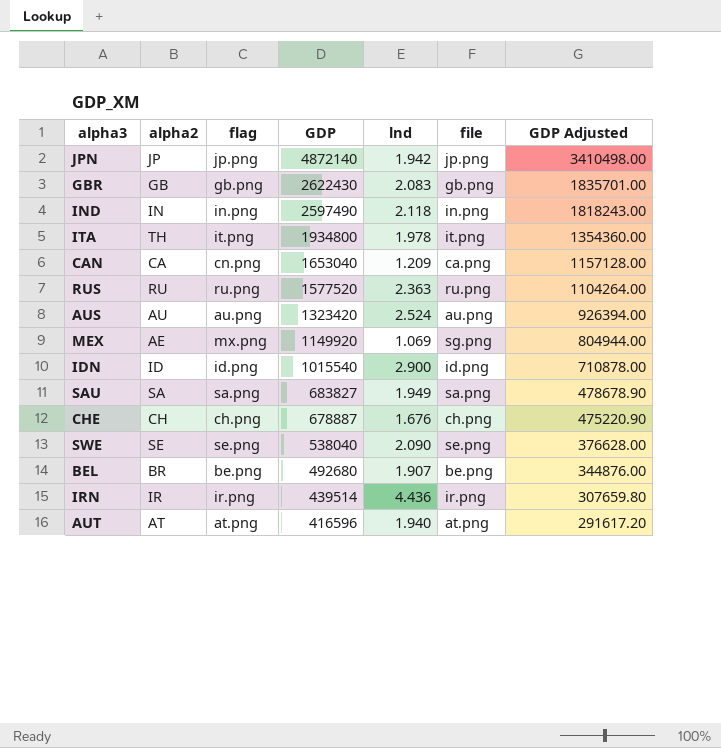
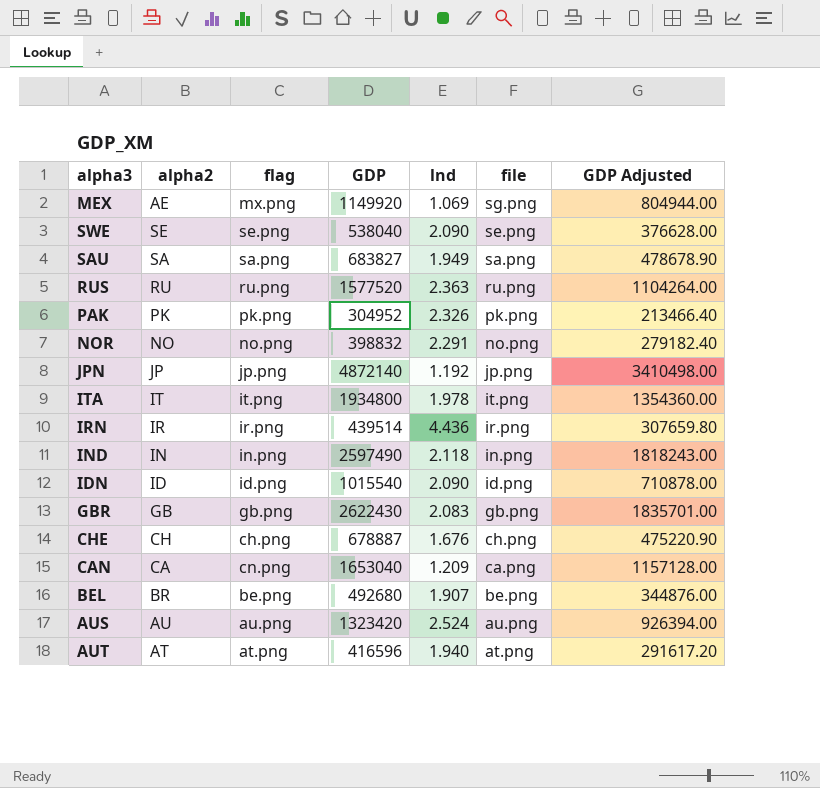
row order: GDP descending -> file descending
row PAK: none -> PK | pk.png | 304952 | 2.326 | pk.png | 213466.40
row NOR: none -> NO | no.png | 398832 | 2.291 | no.png | 279182.40
JPN | lnd: 1.942 -> 1.192
ITA | alpha2: TH -> IT
IDN | lnd: 2.900 -> 2.090

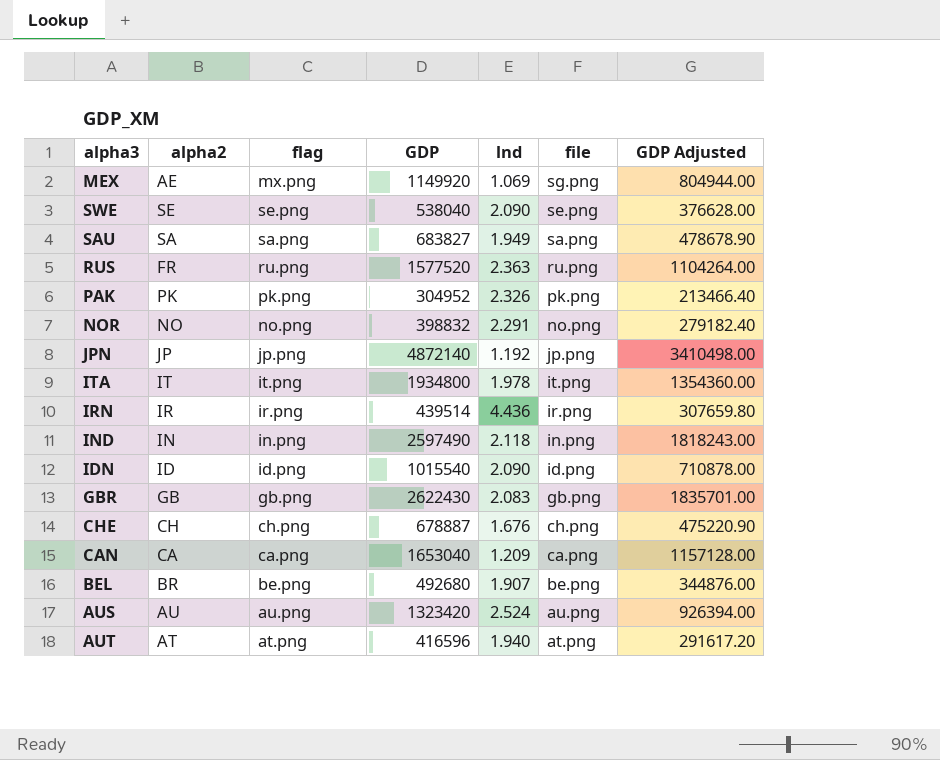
RUS | alpha2: RU -> FR
CAN | flag: cn.png -> ca.png

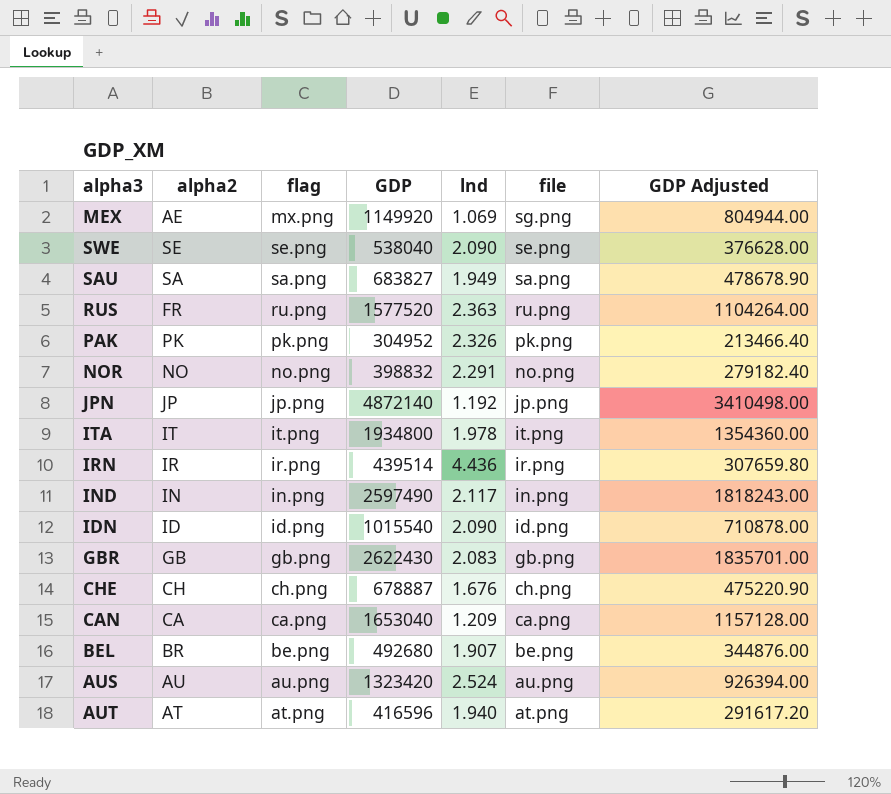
IND | lnd: 2.118 -> 2.117

